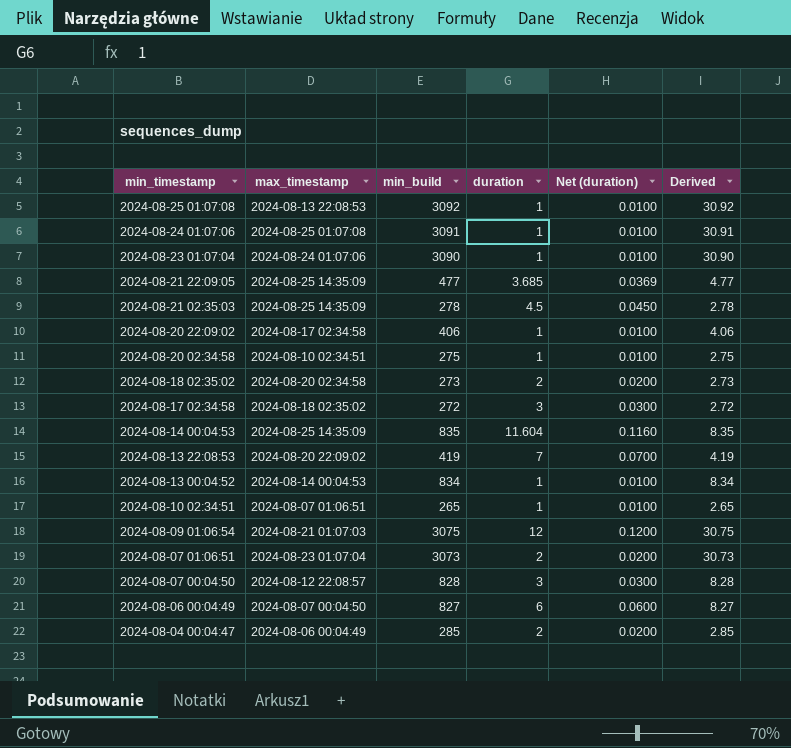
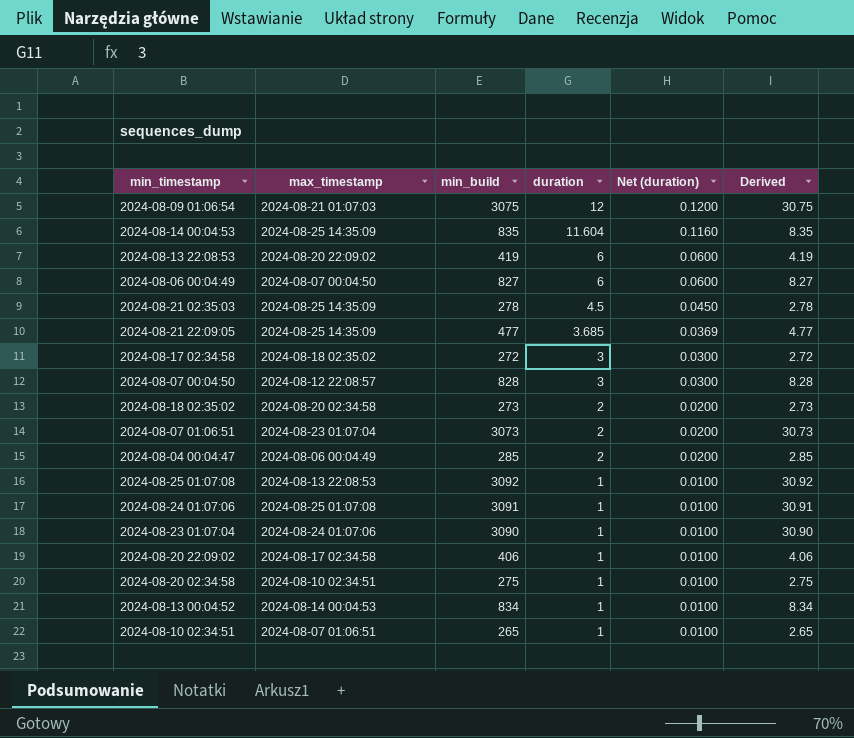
row order: min_timestamp descending -> duration descending
2024-08-13 22:08:53 | duration: 7 -> 6
2024-08-13 22:08:53 | Net (duration): 0.0700 -> 0.0600

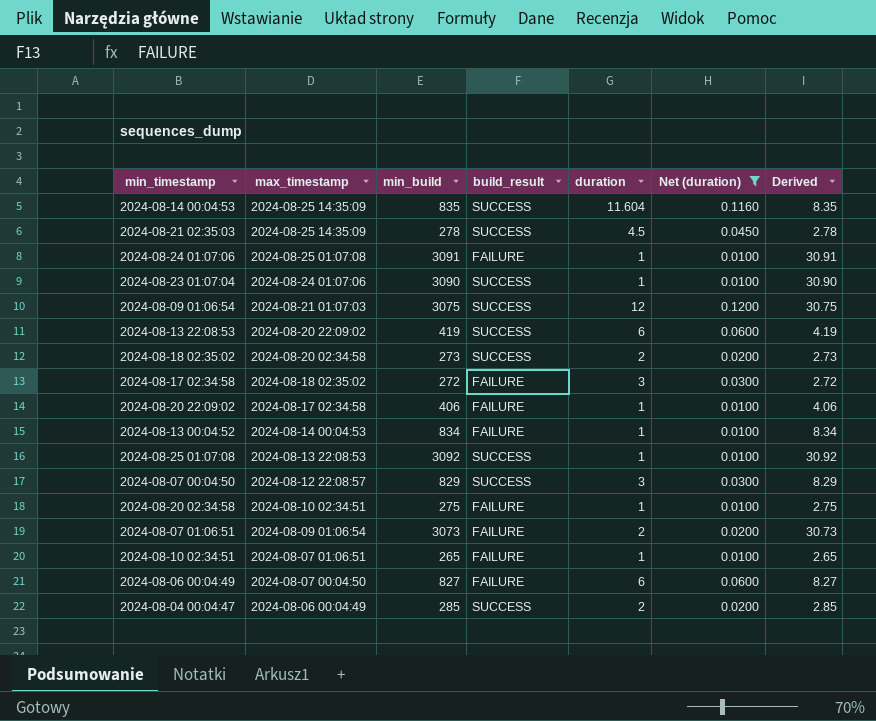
filter: none -> Net (duration) != 0.0369
row order: duration descending -> max_timestamp descending
column build_result | position: none -> 4
2024-08-07 00:04:50 | min_build: 828 -> 829
2024-08-07 00:04:50 | Derived: 8.28 -> 8.29
2024-08-07 01:06:51 | max_timestamp: 2024-08-23 01:07:04 -> 2024-08-09 01:06:54

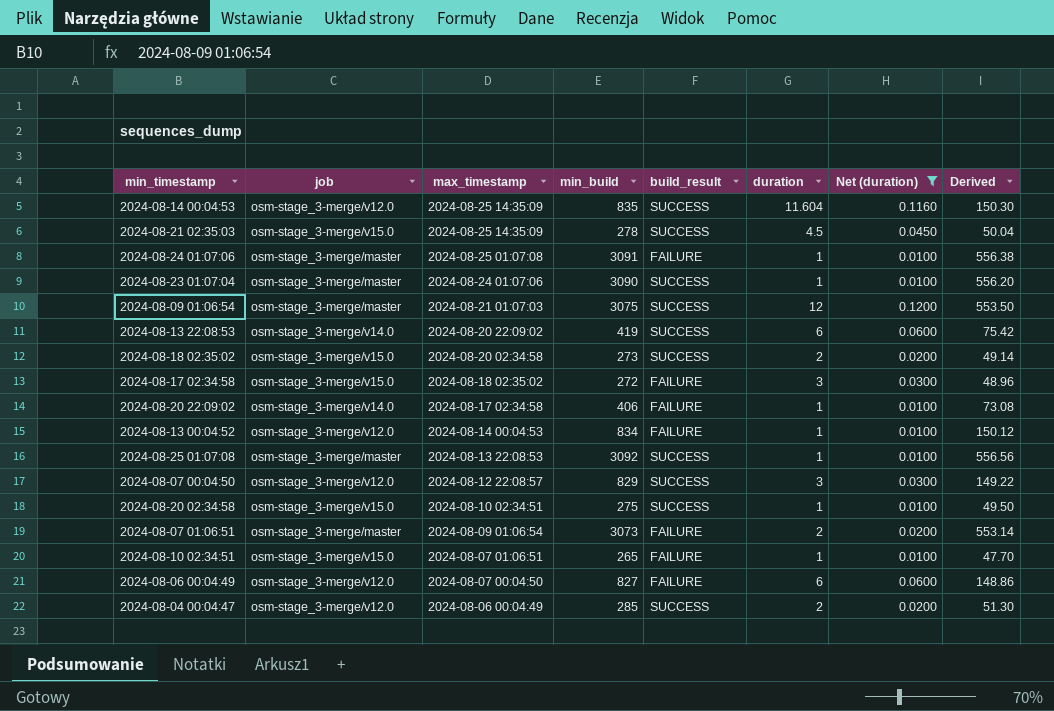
column job | position: none -> 2
column Derived | formula: [min_build] * 0.01 -> [min_build] * 0.18
2024-08-20 02:34:58 | build_result: FAILURE -> SUCCESS

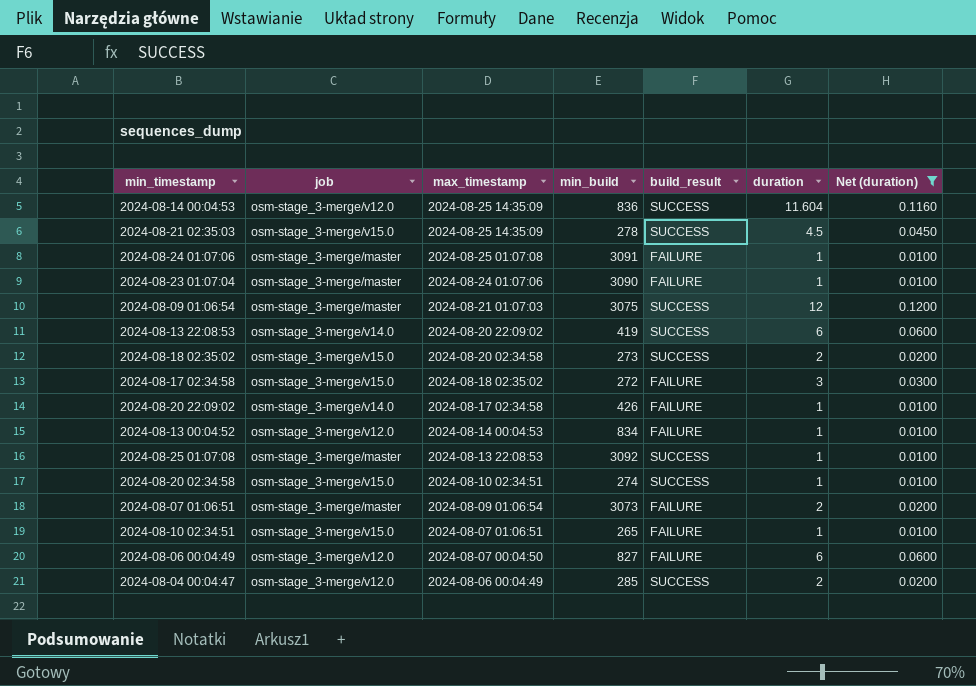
column Derived | formula: [min_build] * 0.18 -> none
row 2024-08-07 00:04:50: osm-stage_3-merge/v12.0 | 2024-08-12 22:08:57 | 829 | SUCCESS | 3 | 0.0300 | 149.22 -> none
2024-08-14 00:04:53 | min_build: 835 -> 836
2024-08-23 01:07:04 | build_result: SUCCESS -> FAILURE
2024-08-20 22:09:02 | min_build: 406 -> 426
2024-08-20 02:34:58 | min_build: 275 -> 274

